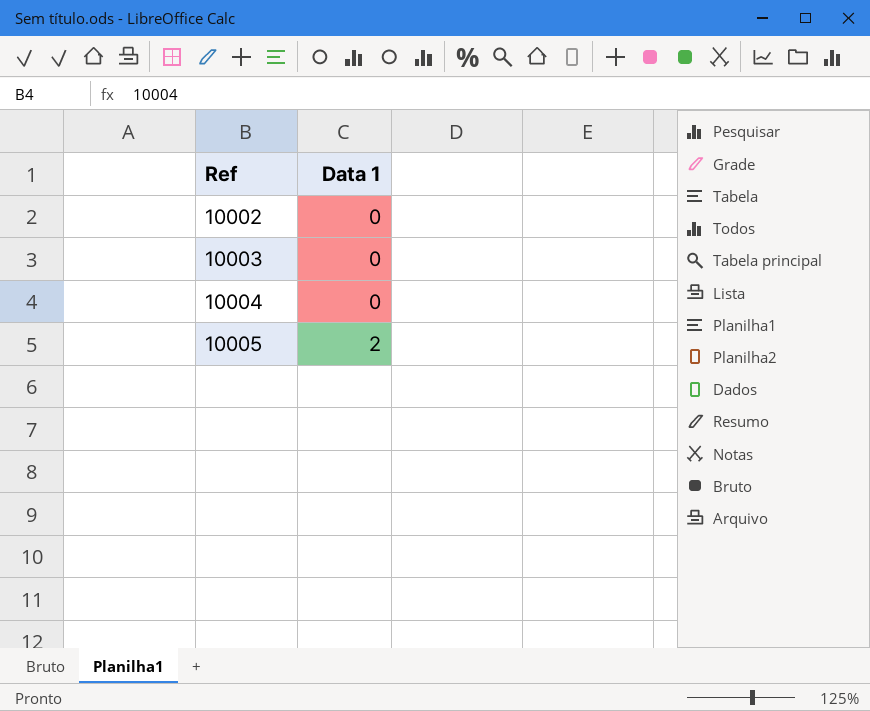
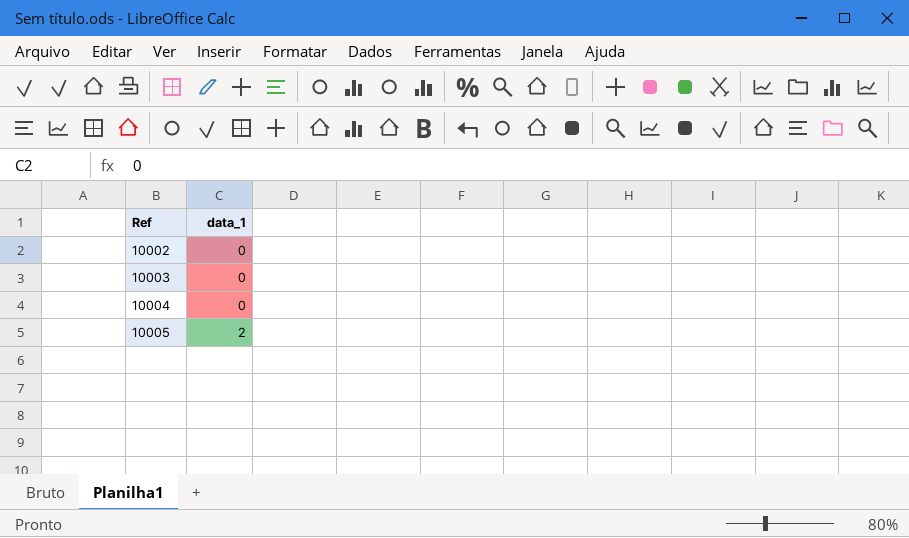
column name: Data 1 -> data_1

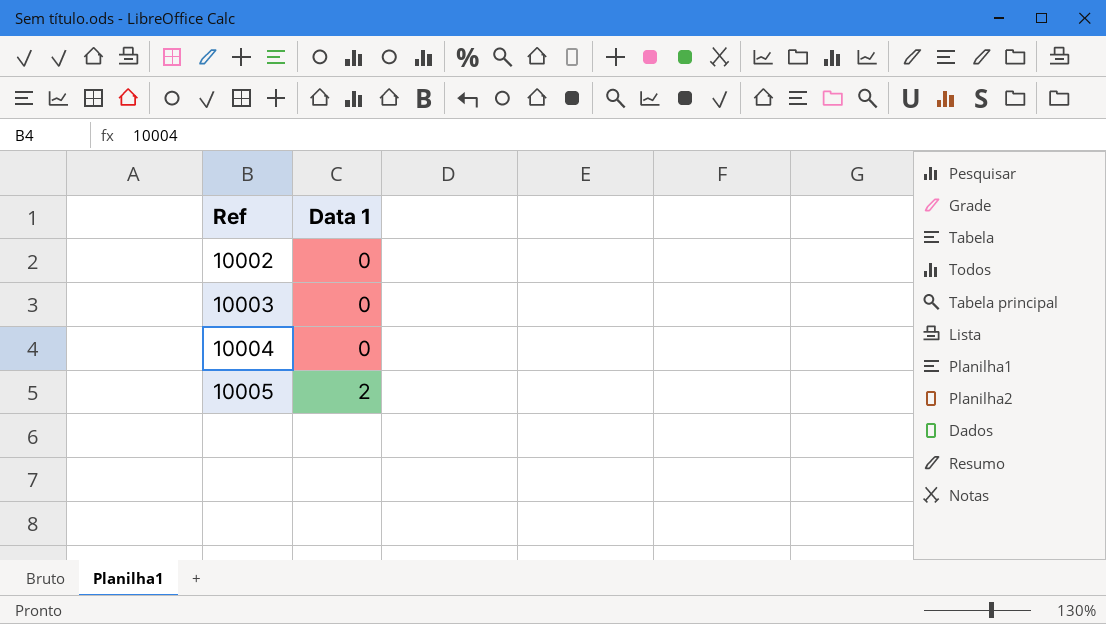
column name: data_1 -> Data 1

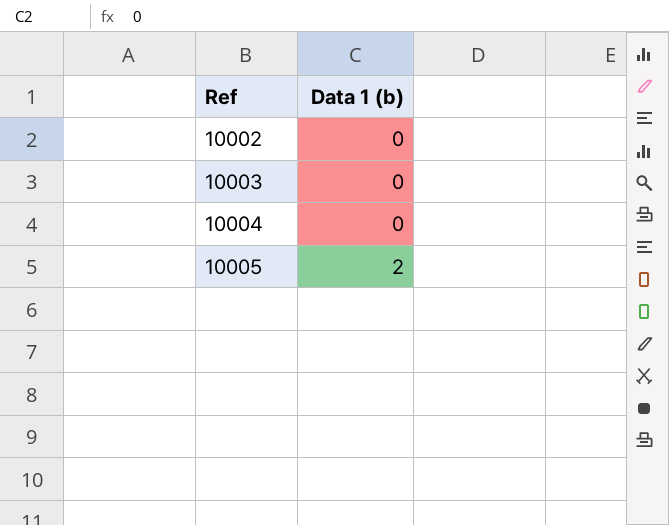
column name: Data 1 -> Data 1 (b)

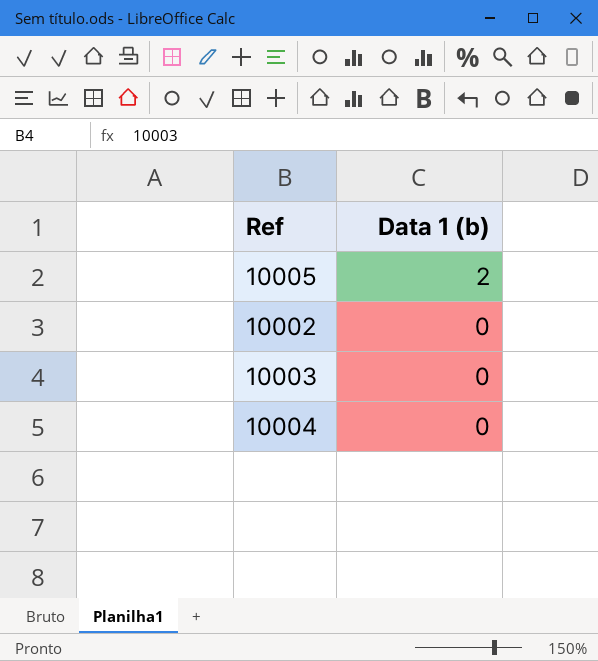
row order: Ref ascending -> Data 1 (b) descending

